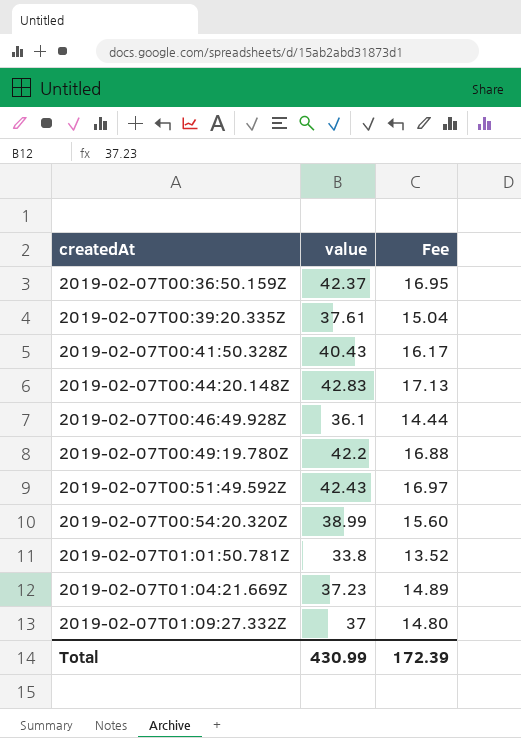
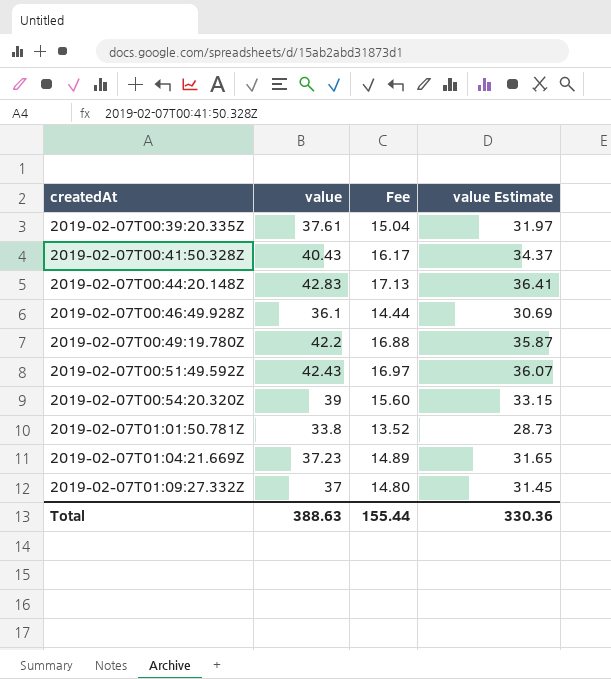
column value Estimate | formula: none -> [value] * 0.85
row 2019-02-07T00:36:50.159Z: 42.37 | 16.95 -> none
2019-02-07T00:54:20.320Z | value: 38.99 -> 39
Total | value: 430.99 -> 388.63
Total | Fee: 172.39 -> 155.44

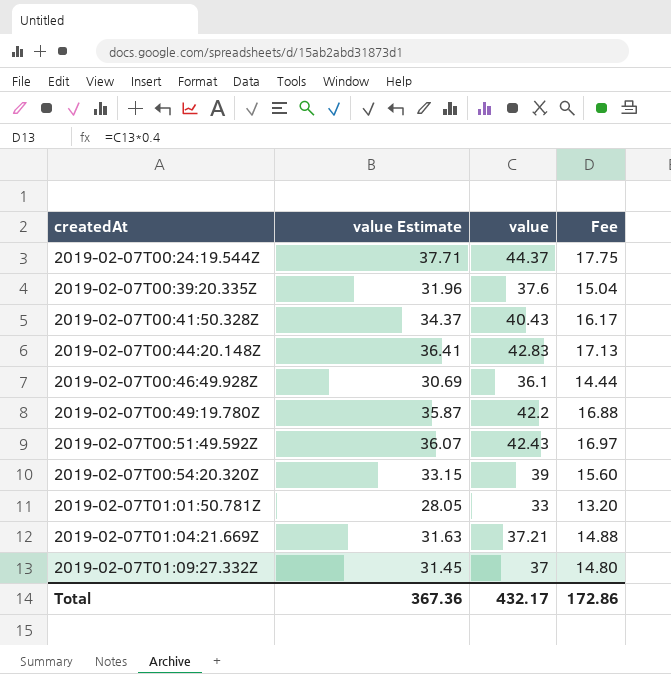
column value Estimate | position: 4 -> 2
row 2019-02-07T00:24:19.544Z: none -> 37.71 | 44.37 | 17.75
2019-02-07T00:39:20.335Z | value Estimate: 31.97 -> 31.96
2019-02-07T00:39:20.335Z | value: 37.61 -> 37.6
2019-02-07T01:01:50.781Z | value Estimate: 28.73 -> 28.05
2019-02-07T01:01:50.781Z | value: 33.8 -> 33
2019-02-07T01:01:50.781Z | Fee: 13.52 -> 13.20
2019-02-07T01:04:21.669Z | value Estimate: 31.65 -> 31.63
2019-02-07T01:04:21.669Z | value: 37.23 -> 37.21
2019-02-07T01:04:21.669Z | Fee: 14.89 -> 14.88
Total | value Estimate: 330.36 -> 367.36
Total | value: 388.63 -> 432.17
Total | Fee: 155.44 -> 172.86

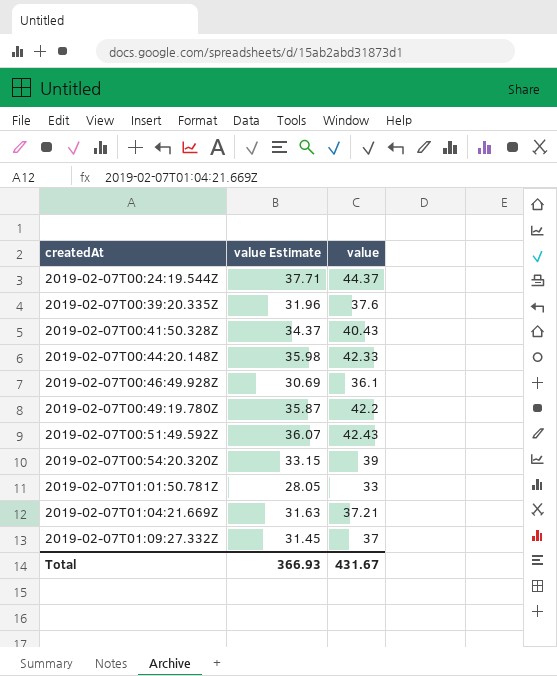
column Fee | formula: [value] * 0.4 -> none
2019-02-07T00:44:20.148Z | value Estimate: 36.41 -> 35.98
2019-02-07T00:44:20.148Z | value: 42.83 -> 42.33
Total | value Estimate: 367.36 -> 366.93
Total | value: 432.17 -> 431.67

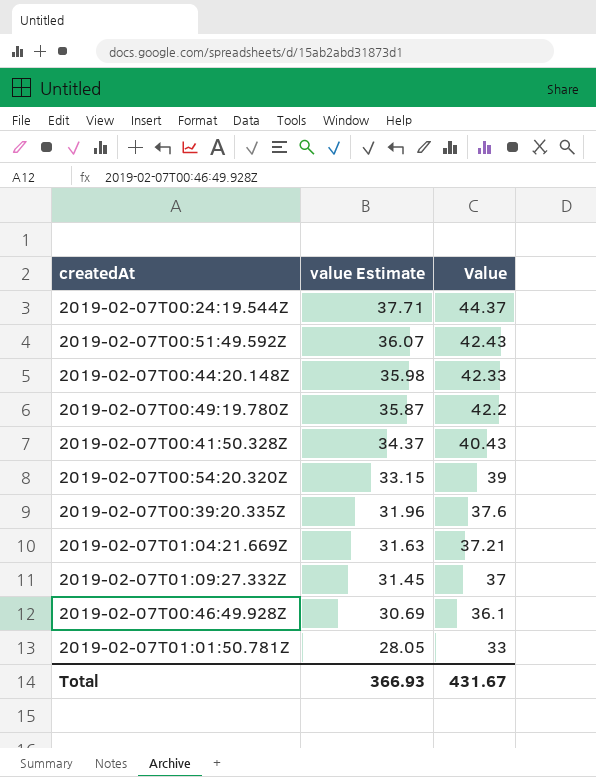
row order: createdAt ascending -> value Estimate descending
column name: value -> Value

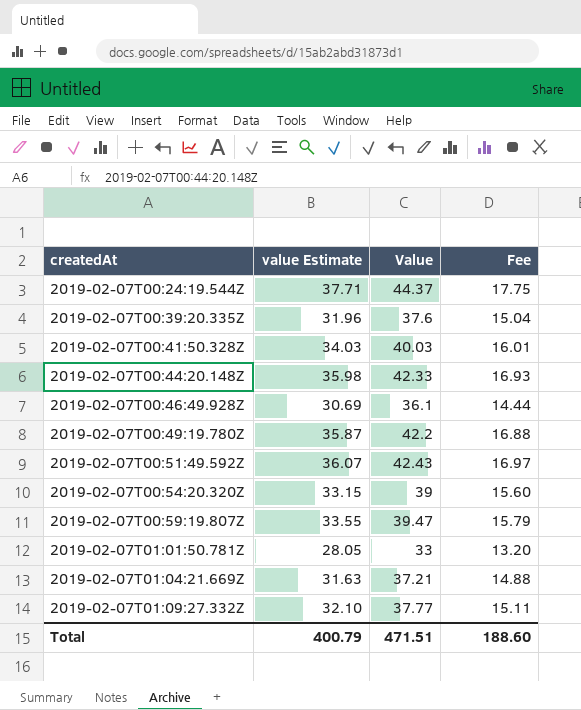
row order: value Estimate descending -> createdAt ascending
column Fee | formula: none -> [Value] * 0.4
2019-02-07T00:41:50.328Z | value Estimate: 34.37 -> 34.03
2019-02-07T00:41:50.328Z | Value: 40.43 -> 40.03
row 2019-02-07T00:59:19.807Z: none -> 33.55 | 39.47 | 15.79
2019-02-07T01:09:27.332Z | value Estimate: 31.45 -> 32.10
2019-02-07T01:09:27.332Z | Value: 37 -> 37.77
Total | value Estimate: 366.93 -> 400.79
Total | Value: 431.67 -> 471.51

